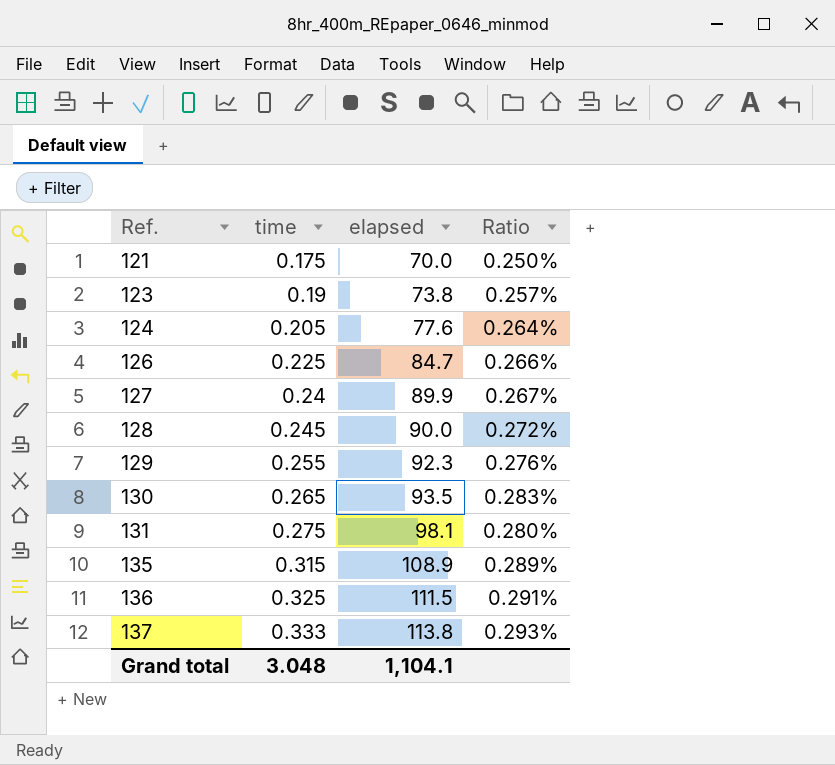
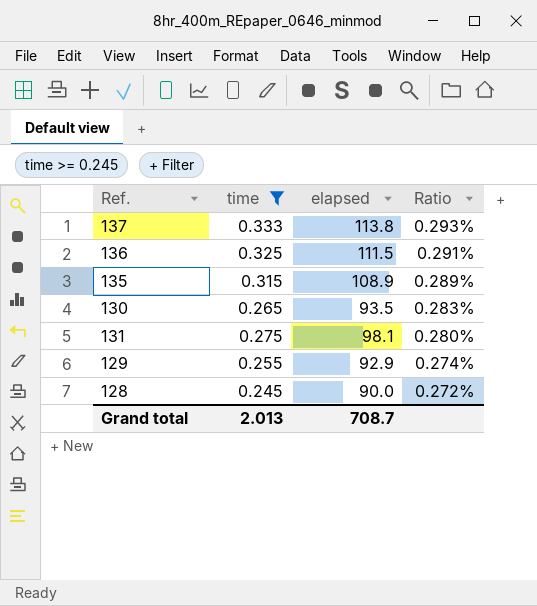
filter: none -> time >= 0.245
row order: Ref. ascending -> Ratio descending
129 | elapsed: 92.3 -> 92.9
129 | Ratio: 0.276% -> 0.274%
Grand total | time: 3.048 -> 2.013
Grand total | elapsed: 1,104.1 -> 708.7

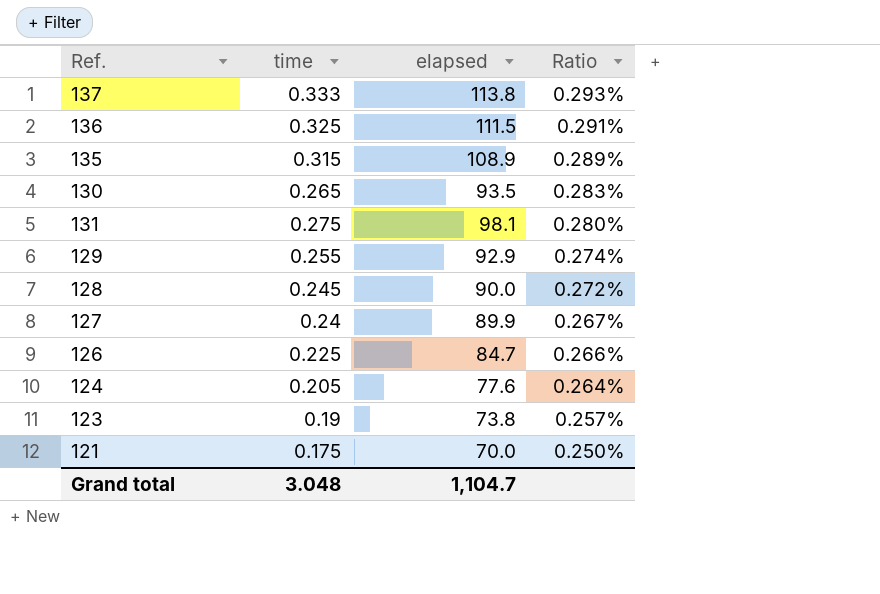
filter: time >= 0.245 -> none
Grand total | time: 2.013 -> 3.048
Grand total | elapsed: 708.7 -> 1,104.7

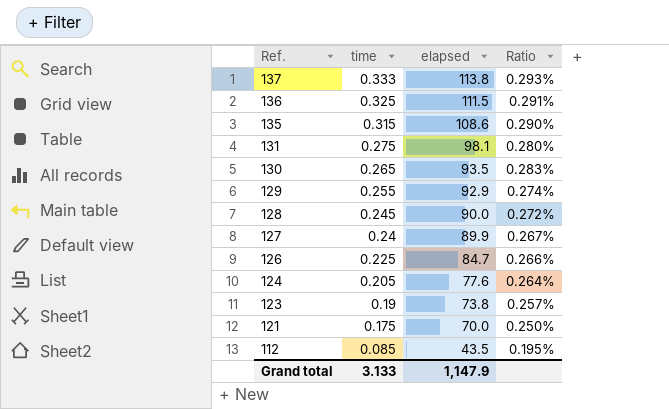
row order: Ratio descending -> Ref. descending
135 | elapsed: 108.9 -> 108.6
135 | Ratio: 0.289% -> 0.290%
row 112: none -> 0.085 | 43.5 | 0.195%
Grand total | time: 3.048 -> 3.133
Grand total | elapsed: 1,104.7 -> 1,147.9

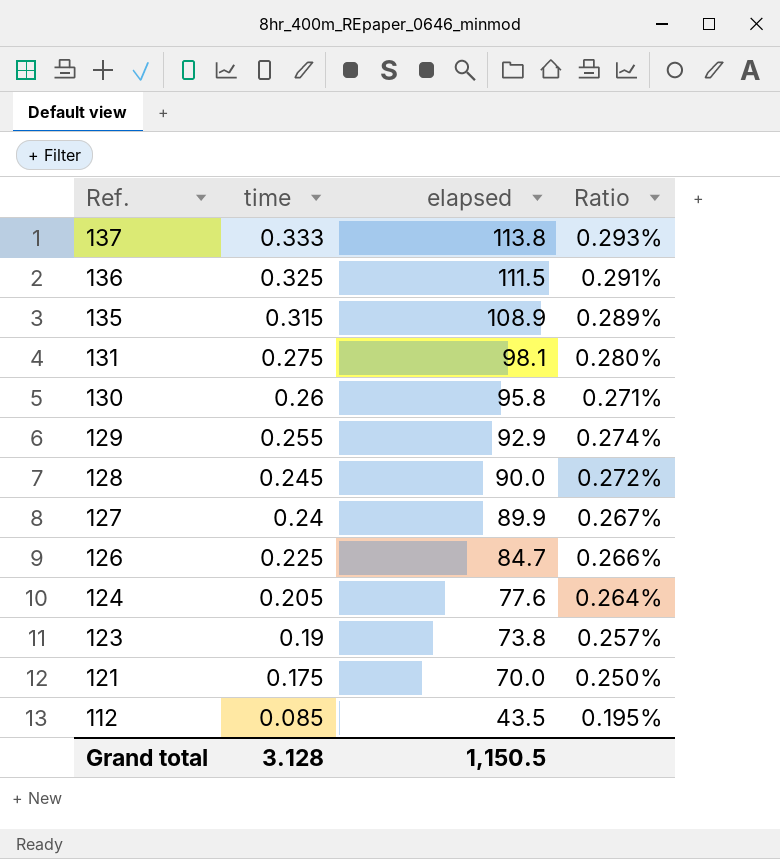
135 | elapsed: 108.6 -> 108.9
135 | Ratio: 0.290% -> 0.289%
130 | time: 0.265 -> 0.26
130 | elapsed: 93.5 -> 95.8
130 | Ratio: 0.283% -> 0.271%
Grand total | time: 3.133 -> 3.128
Grand total | elapsed: 1,147.9 -> 1,150.5

